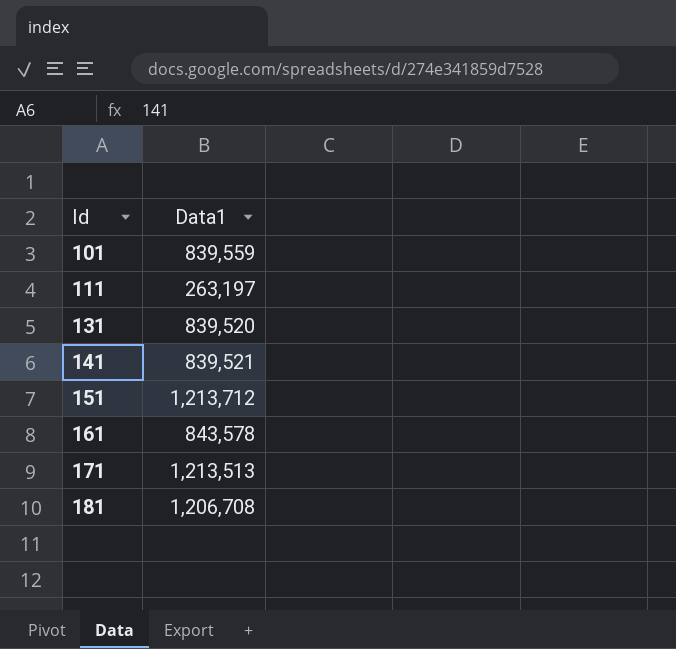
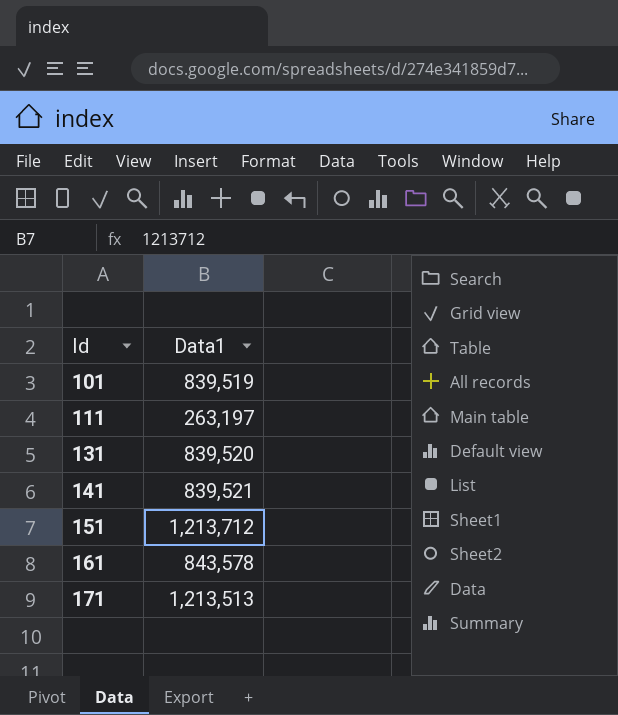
row 181: 1,206,708 -> none
101 | Data1: 839,559 -> 839,519

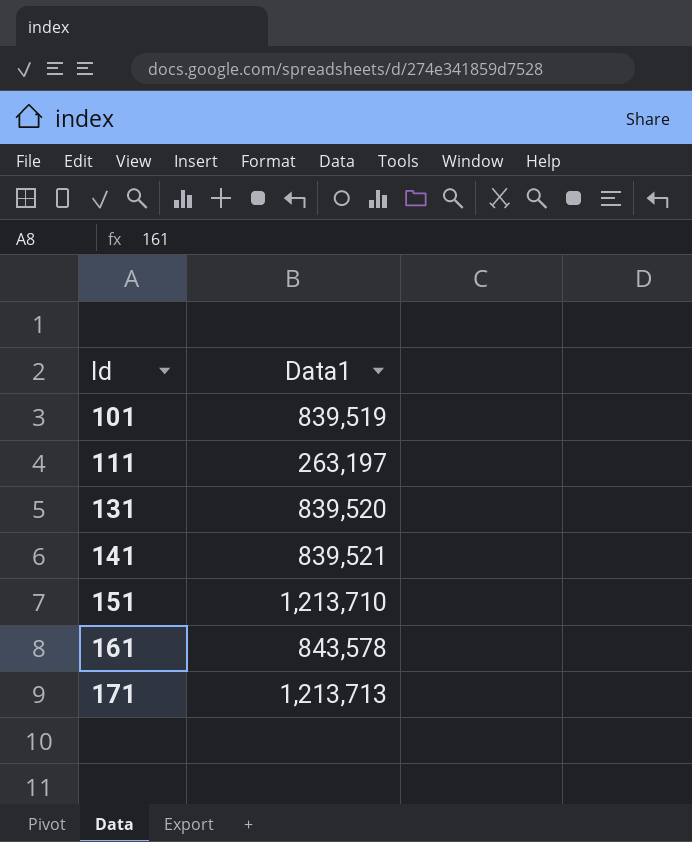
151 | Data1: 1,213,712 -> 1,213,710
171 | Data1: 1,213,513 -> 1,213,713

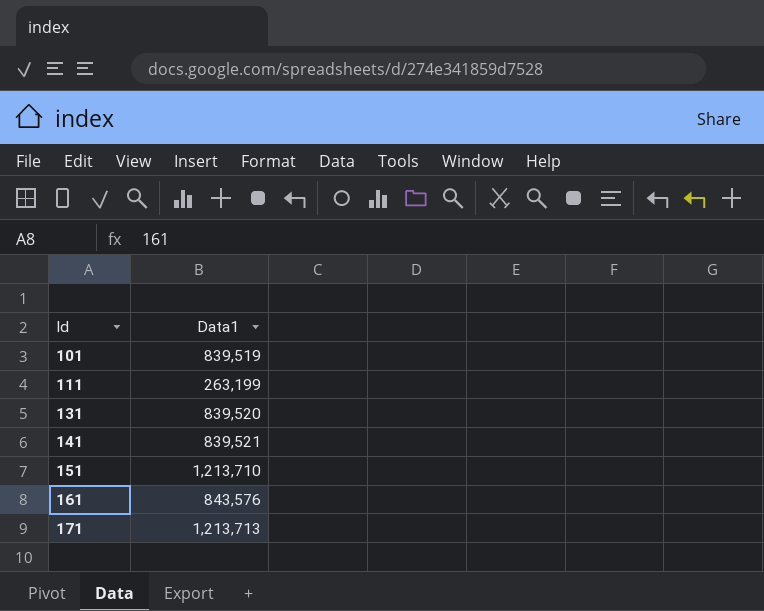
111 | Data1: 263,197 -> 263,199
161 | Data1: 843,578 -> 843,576

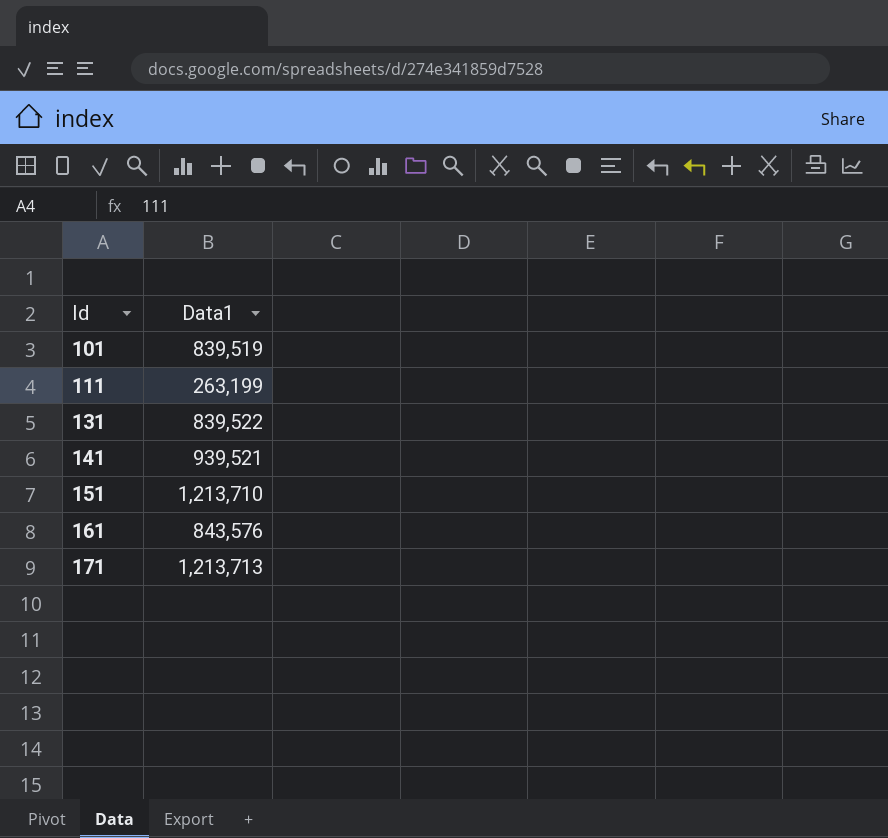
131 | Data1: 839,520 -> 839,522
141 | Data1: 839,521 -> 939,521

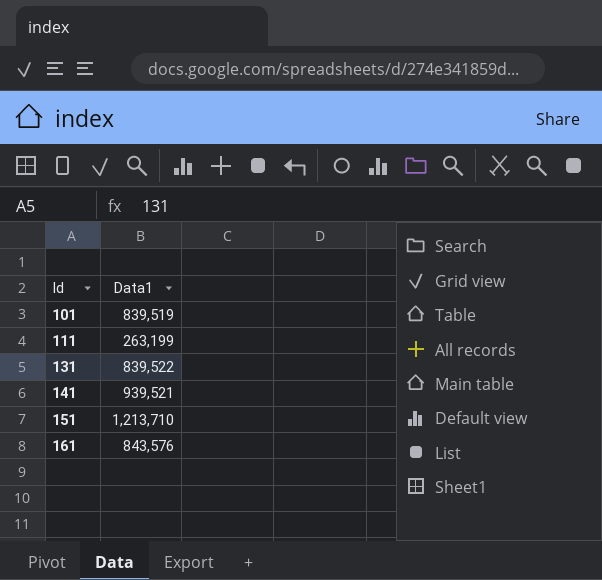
row 171: 1,213,713 -> none

